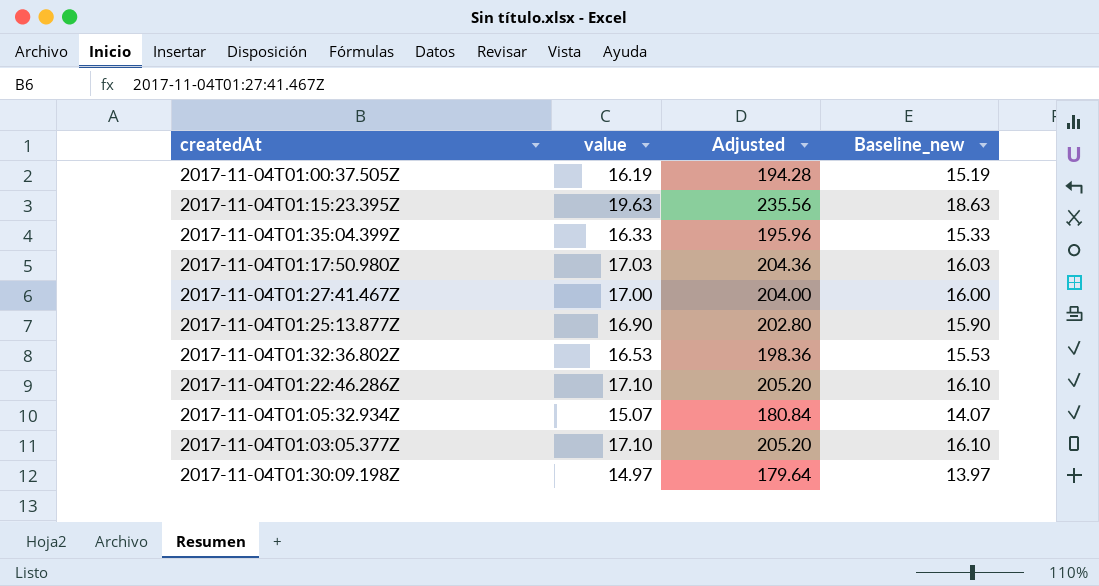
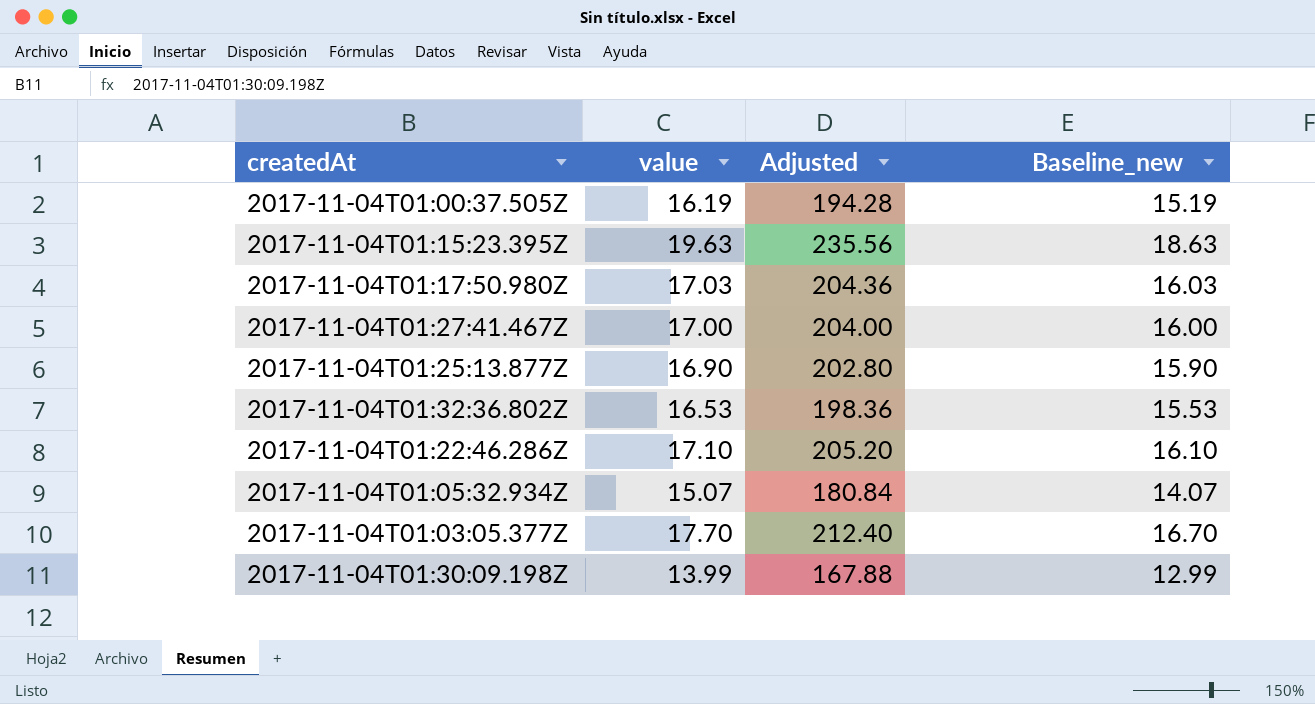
row 2017-11-04T01:35:04.399Z: 16.33 | 195.96 | 15.33 -> none
2017-11-04T01:03:05.377Z | value: 17.10 -> 17.70
2017-11-04T01:03:05.377Z | Adjusted: 205.20 -> 212.40
2017-11-04T01:03:05.377Z | Baseline_new: 16.10 -> 16.70
2017-11-04T01:30:09.198Z | value: 14.97 -> 13.99
2017-11-04T01:30:09.198Z | Adjusted: 179.64 -> 167.88
2017-11-04T01:30:09.198Z | Baseline_new: 13.97 -> 12.99

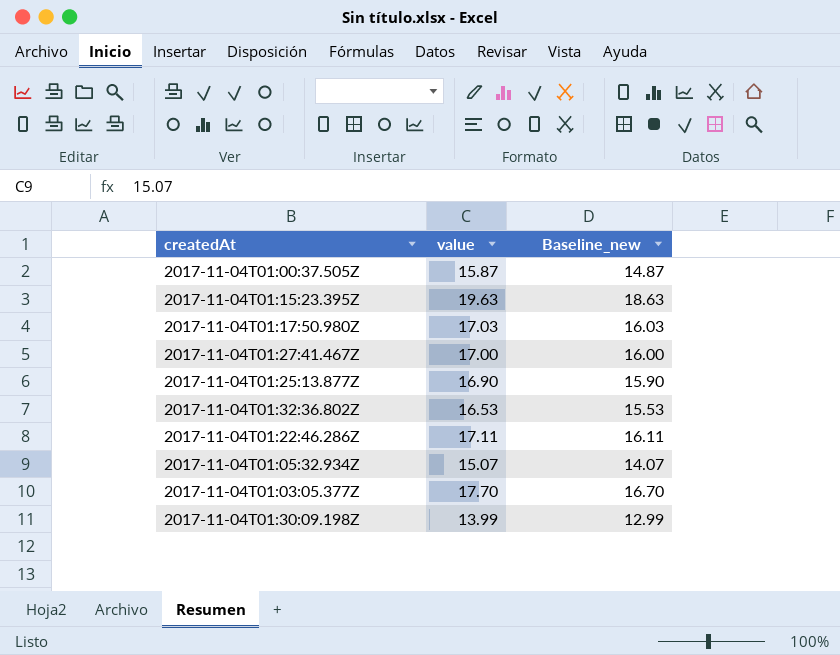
column Adjusted | formula: [value] * 12 -> none
2017-11-04T01:00:37.505Z | value: 16.19 -> 15.87
2017-11-04T01:00:37.505Z | Baseline_new: 15.19 -> 14.87
2017-11-04T01:22:46.286Z | value: 17.10 -> 17.11
2017-11-04T01:22:46.286Z | Baseline_new: 16.10 -> 16.11

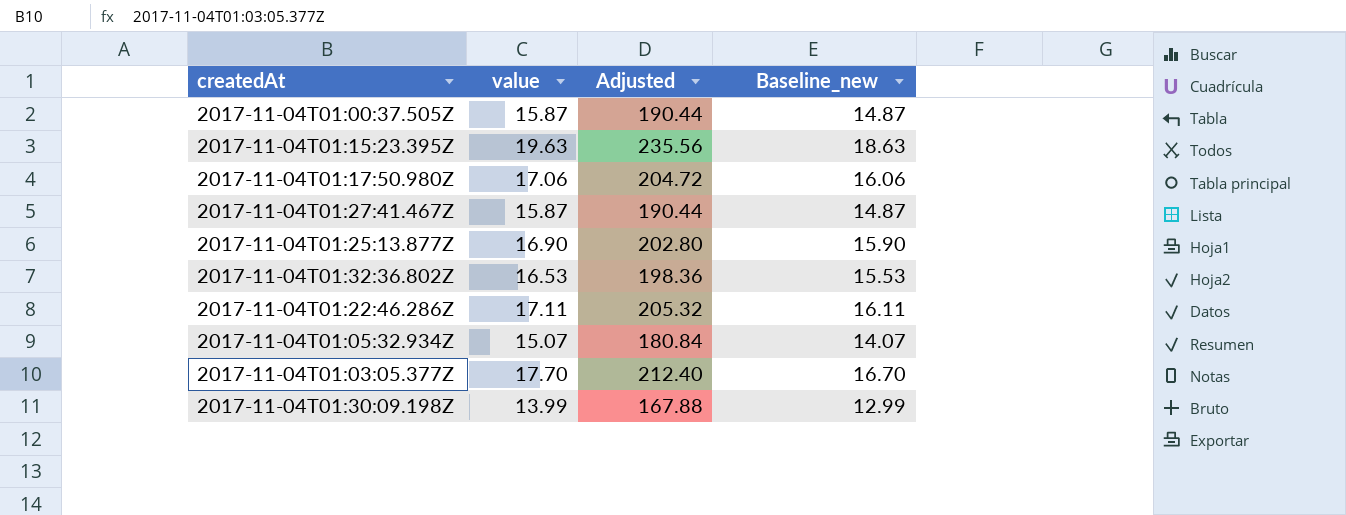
column Adjusted | formula: none -> [value] * 12
2017-11-04T01:17:50.980Z | value: 17.03 -> 17.06
2017-11-04T01:17:50.980Z | Baseline_new: 16.03 -> 16.06
2017-11-04T01:27:41.467Z | value: 17.00 -> 15.87
2017-11-04T01:27:41.467Z | Baseline_new: 16.00 -> 14.87

